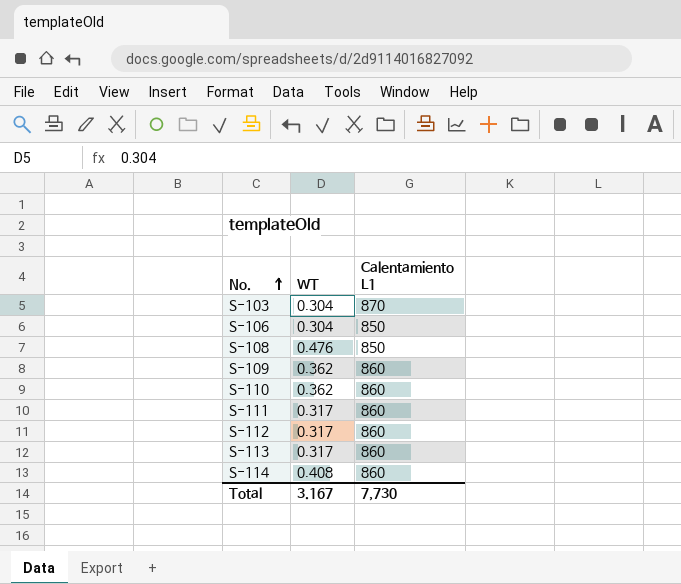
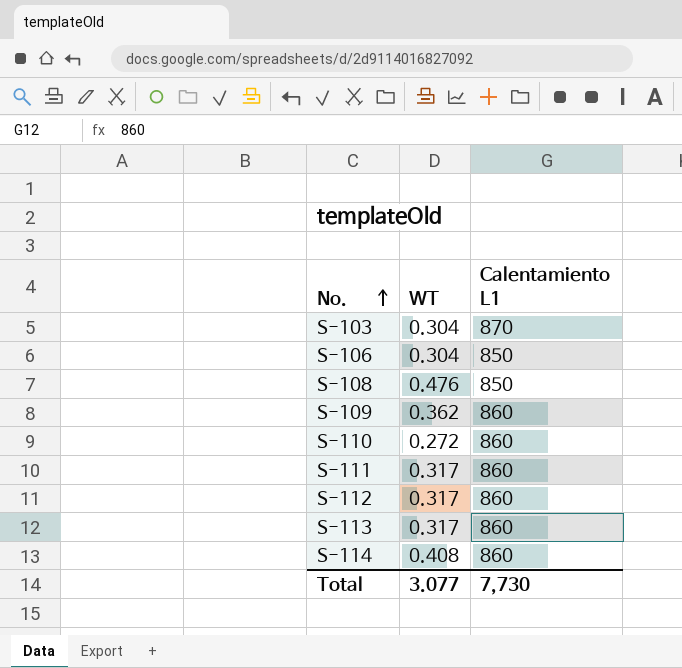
S-110 | WT: 0.362 -> 0.272
Total | WT: 3.167 -> 3.077

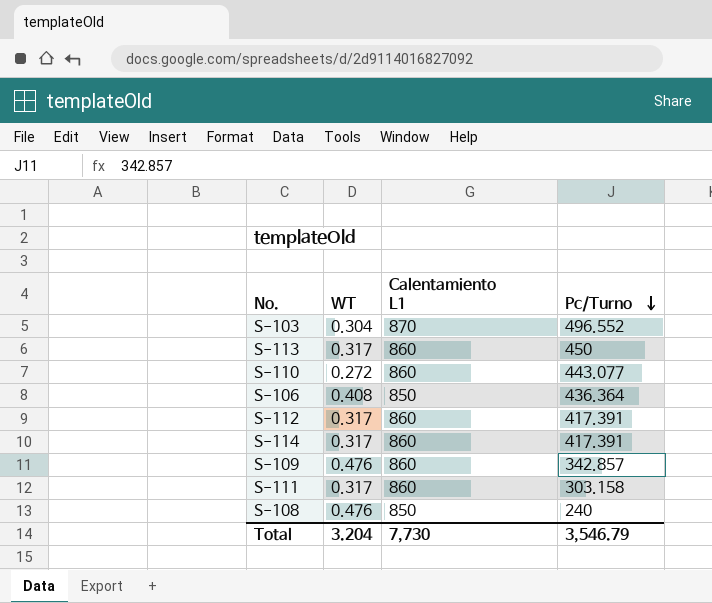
row order: No. ascending -> Pc/Turno descending
column Pc/Turno | position: none -> 4
S-106 | WT: 0.304 -> 0.408
S-114 | WT: 0.408 -> 0.317
S-109 | WT: 0.362 -> 0.476
Total | WT: 3.077 -> 3.204

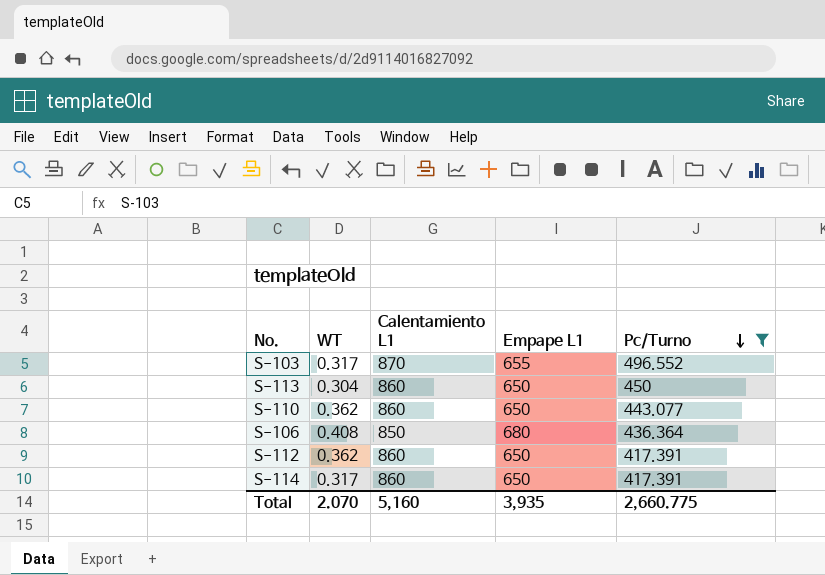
filter: none -> Pc/Turno >= 417.391
column Empape L1 | position: none -> 4
S-103 | WT: 0.304 -> 0.317
S-113 | WT: 0.317 -> 0.304
S-110 | WT: 0.272 -> 0.362
S-112 | WT: 0.317 -> 0.362
Total | WT: 3.204 -> 2.070
Total | Calentamiento L1: 7,730 -> 5,160
Total | Pc/Turno: 3,546.79 -> 2,660.775

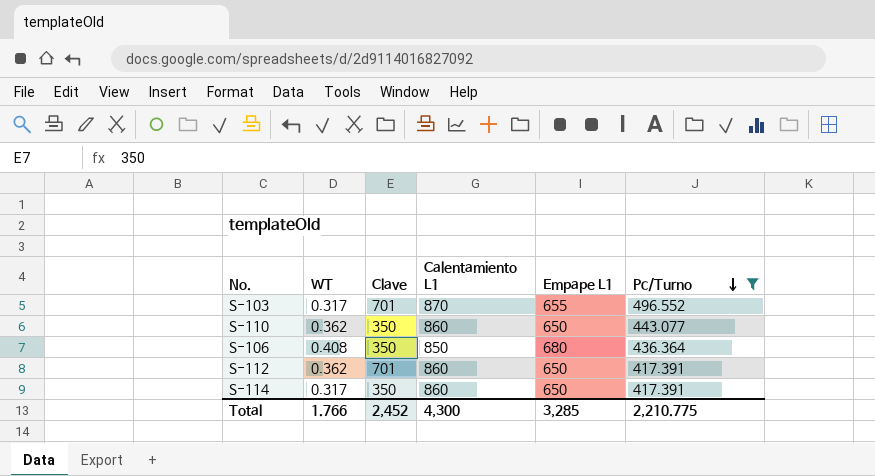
column Clave | position: none -> 3
row S-113: 0.304 | 860 | 650 | 450 -> none
Total | WT: 2.070 -> 1.766
Total | Calentamiento L1: 5,160 -> 4,300
Total | Empape L1: 3,935 -> 3,285
Total | Pc/Turno: 2,660.775 -> 2,210.775

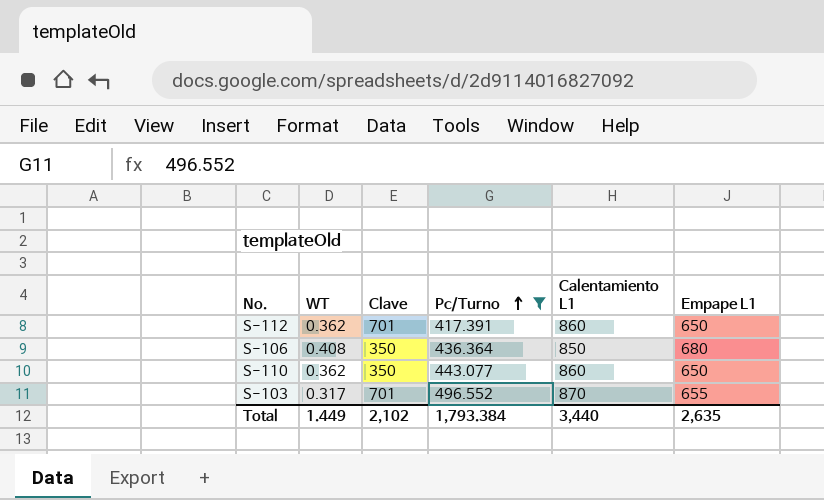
row order: Pc/Turno descending -> Pc/Turno ascending
column Pc/Turno | position: 6 -> 4
row S-114: 0.317 | 350 | 860 | 650 | 417.391 -> none
Total | WT: 1.766 -> 1.449
Total | Clave: 2,452 -> 2,102
Total | Pc/Turno: 2,210.775 -> 1,793.384
Total | Calentamiento L1: 4,300 -> 3,440
Total | Empape L1: 3,285 -> 2,635

